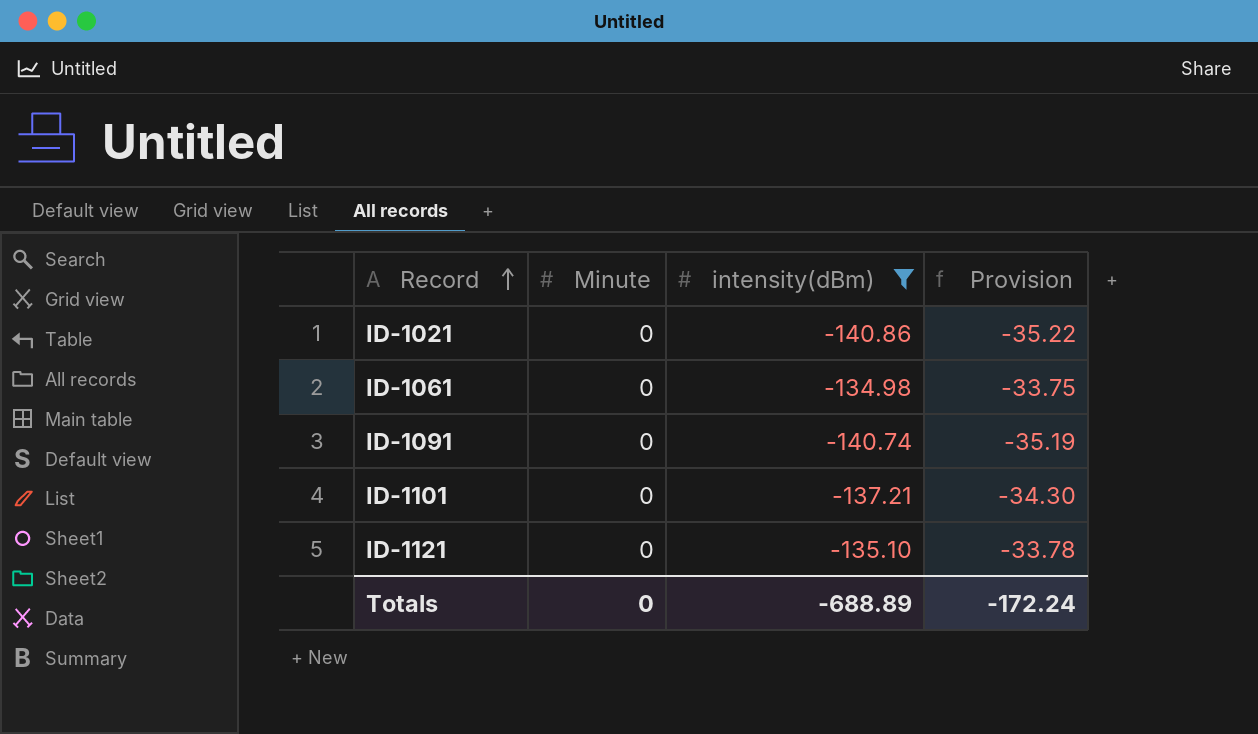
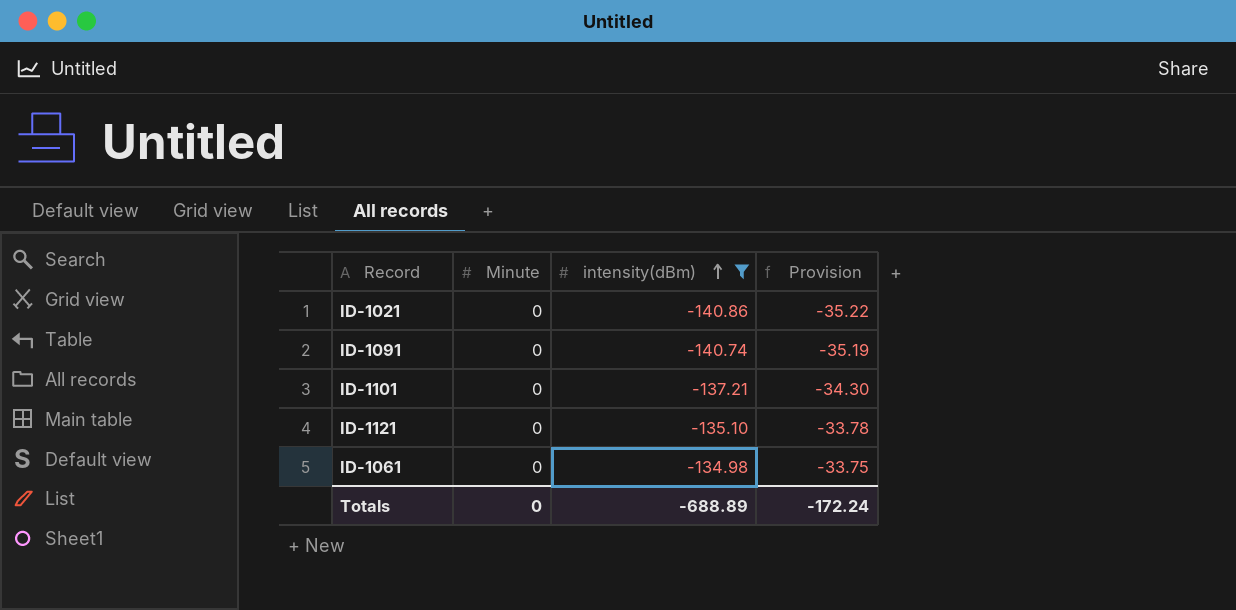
row order: Record ascending -> intensity(dBm) ascending

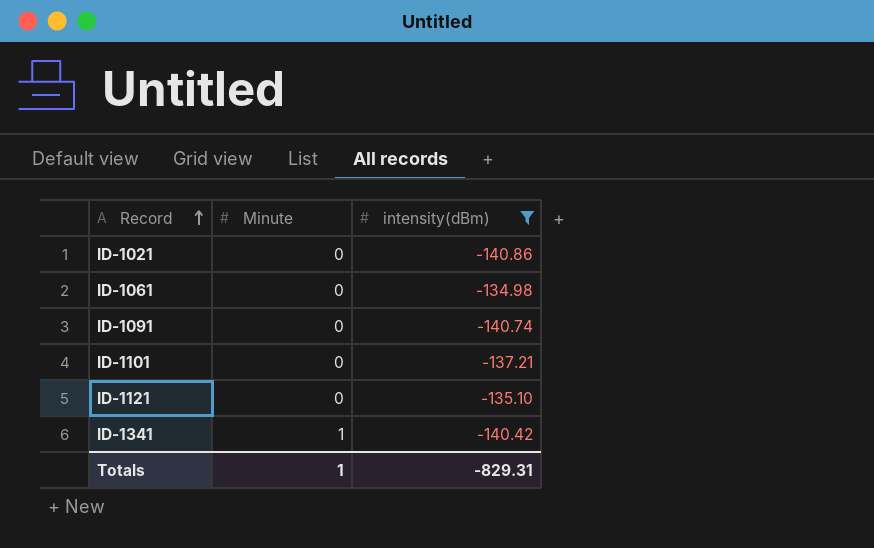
row order: intensity(dBm) ascending -> Record ascending
column Provision | formula: [intensity(dBm)] * 0.25 -> none
row ID-1341: none -> 1 | -140.42
Totals | Minute: 0 -> 1
Totals | intensity(dBm): -688.89 -> -829.31

